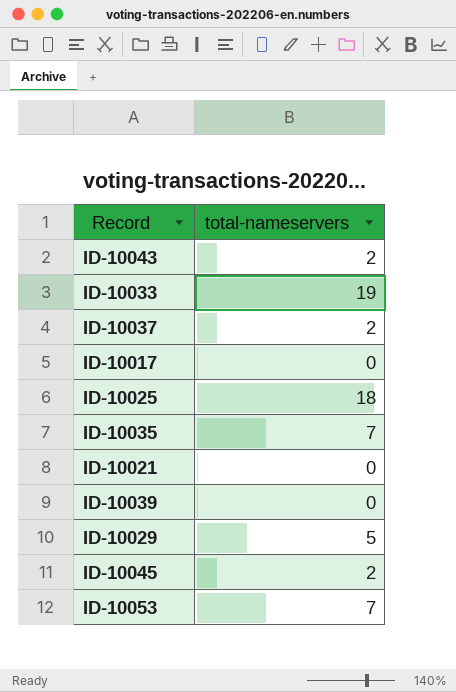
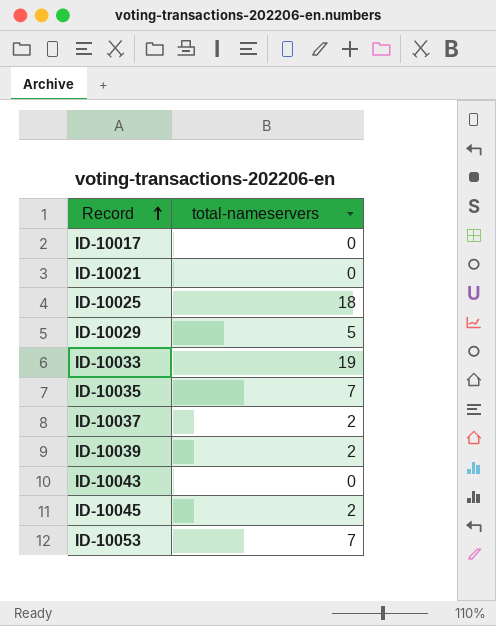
row order: none -> Record ascending
ID-10039 | total-nameservers: 0 -> 2
ID-10043 | total-nameservers: 2 -> 0

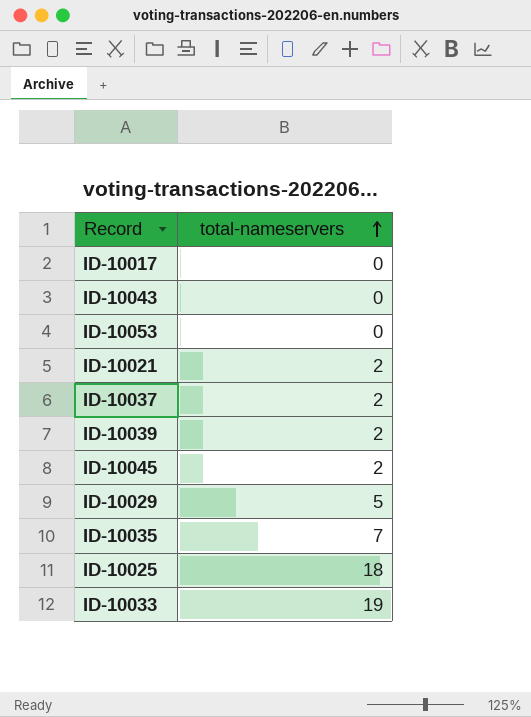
row order: Record ascending -> total-nameservers ascending
ID-10053 | total-nameservers: 7 -> 0
ID-10021 | total-nameservers: 0 -> 2

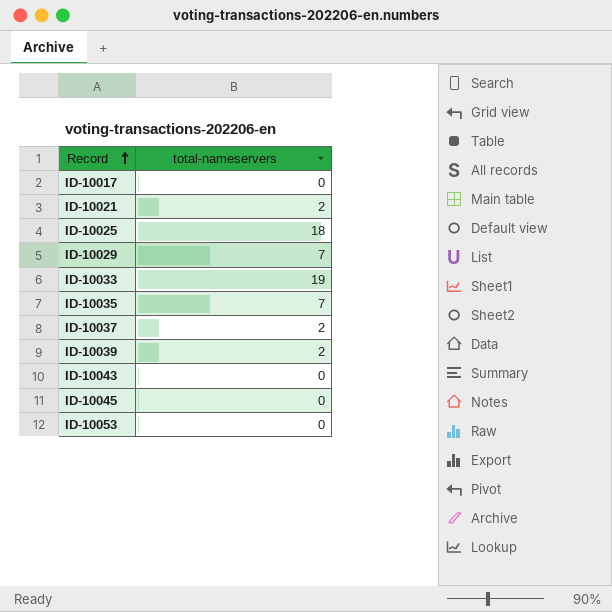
row order: total-nameservers ascending -> Record ascending
ID-10029 | total-nameservers: 5 -> 7
ID-10045 | total-nameservers: 2 -> 0

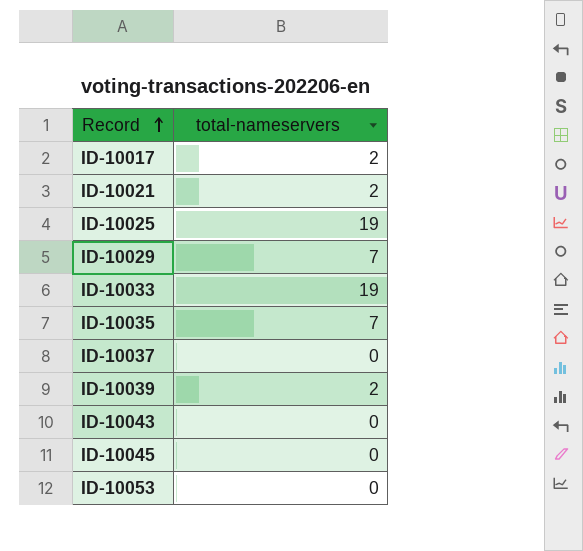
ID-10017 | total-nameservers: 0 -> 2
ID-10025 | total-nameservers: 18 -> 19
ID-10037 | total-nameservers: 2 -> 0

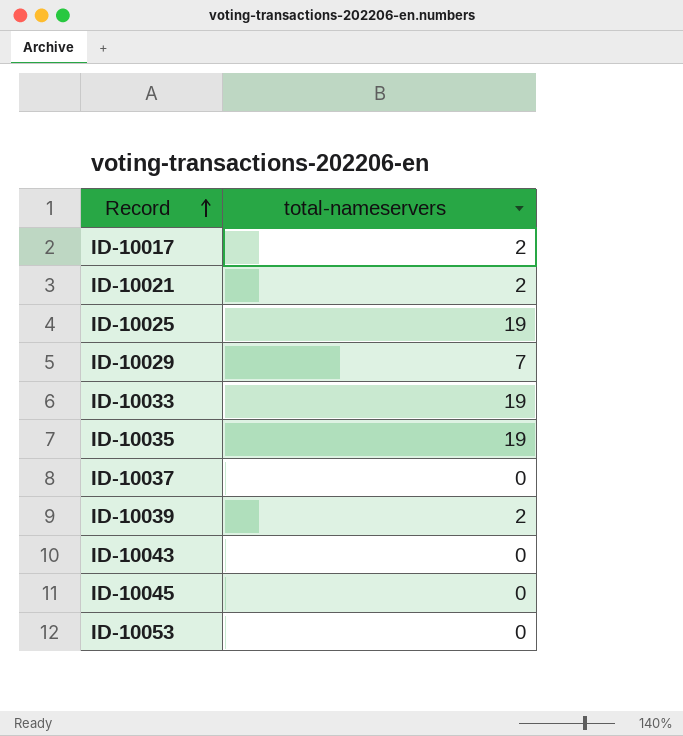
ID-10035 | total-nameservers: 7 -> 19

